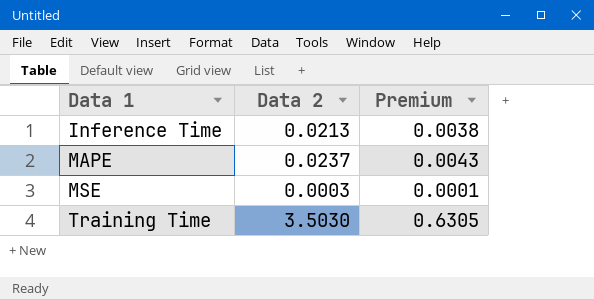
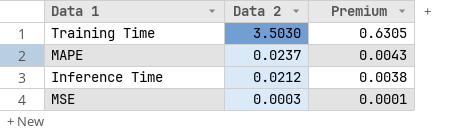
row order: Data 1 ascending -> Data 2 descending
Inference Time | Data 2: 0.0213 -> 0.0212

